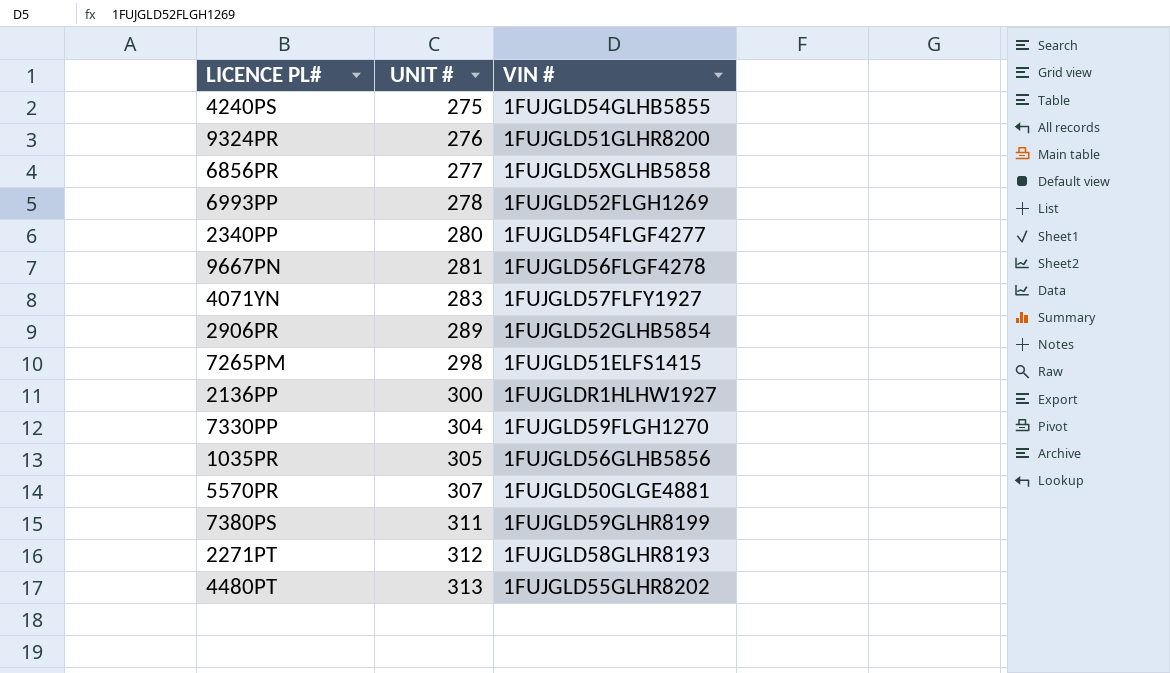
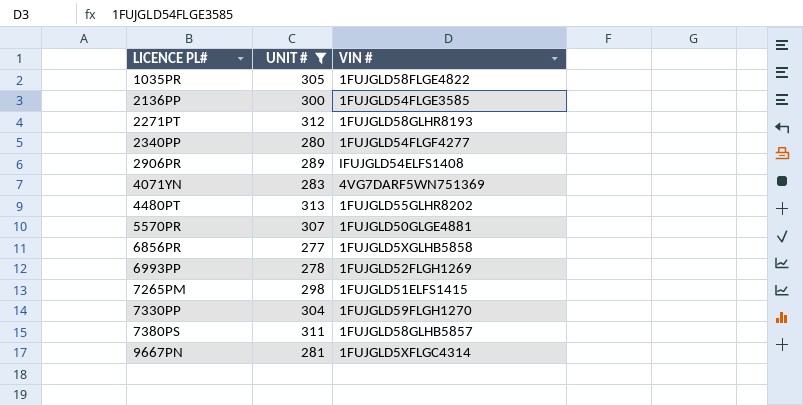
filter: none -> UNIT # >= 277
row order: UNIT # ascending -> LICENCE PL# ascending
1035PR | VIN #: 1FUJGLD56GLHB5856 -> 1FUJGLD58FLGE4822
2136PP | VIN #: 1FUJGLDR1HLHW1927 -> 1FUJGLD54FLGE3585
2906PR | VIN #: 1FUJGLD52GLHB5854 -> IFUJGLD54ELFS1408
4071YN | VIN #: 1FUJGLD57FLFY1927 -> 4VG7DARF5WN751369
7380PS | VIN #: 1FUJGLD59GLHR8199 -> 1FUJGLD58GLHB5857
9667PN | VIN #: 1FUJGLD56FLGF4278 -> 1FUJGLD5XFLGC4314

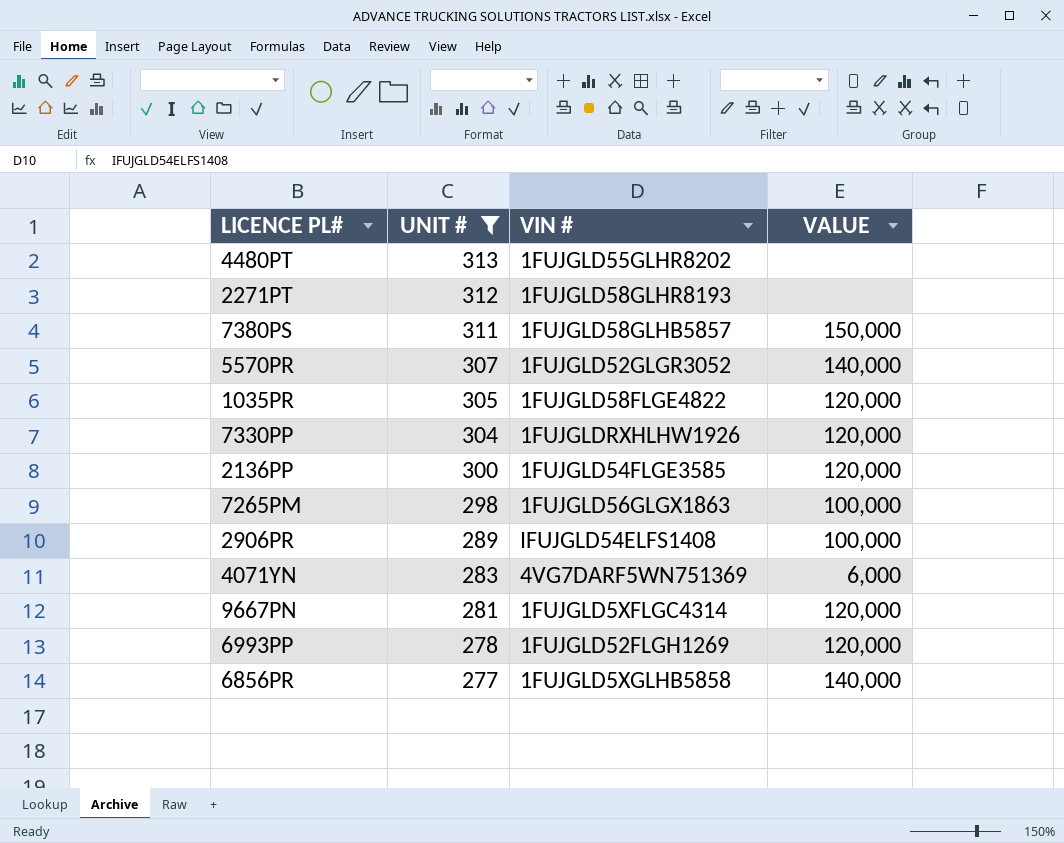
row order: LICENCE PL# ascending -> UNIT # descending
column VALUE | position: none -> 4
row 2340PP: 280 | 1FUJGLD54FLGF4277 -> none
5570PR | VIN #: 1FUJGLD50GLGE4881 -> 1FUJGLD52GLGR3052
7330PP | VIN #: 1FUJGLD59FLGH1270 -> 1FUJGLDRXHLHW1926
7265PM | VIN #: 1FUJGLD51ELFS1415 -> 1FUJGLD56GLGX1863

